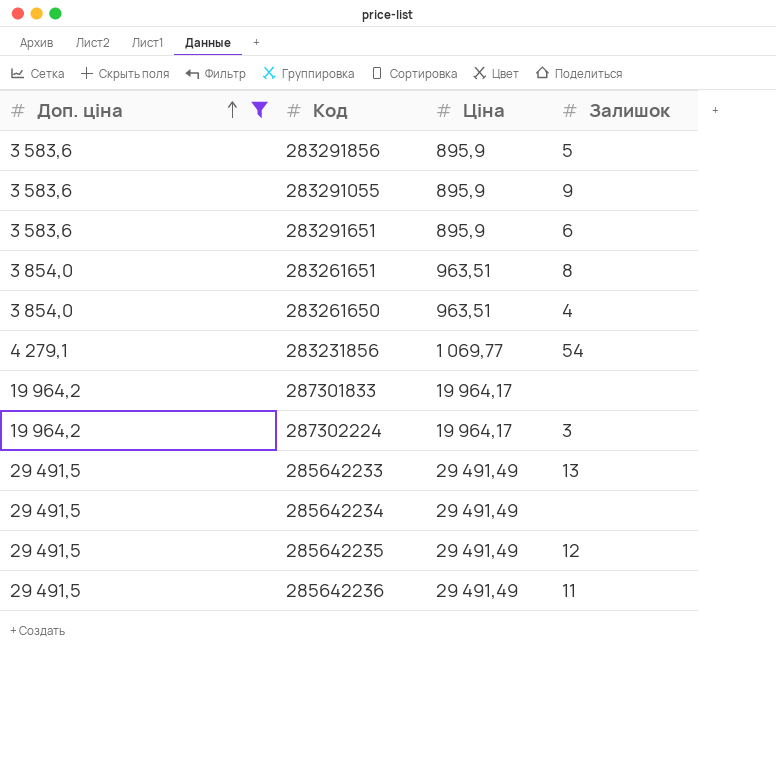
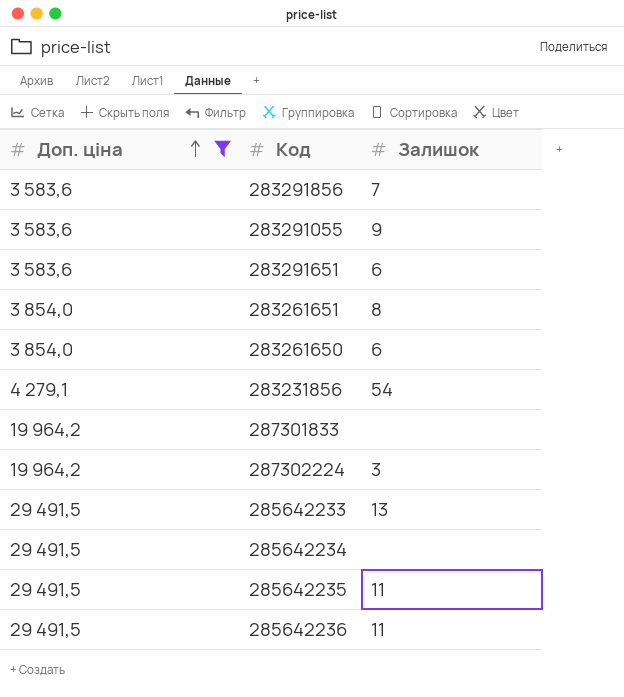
column Ціна | position: 3 -> none
283291856 | Залишок: 5 -> 7
283261650 | Залишок: 4 -> 6
285642235 | Залишок: 12 -> 11

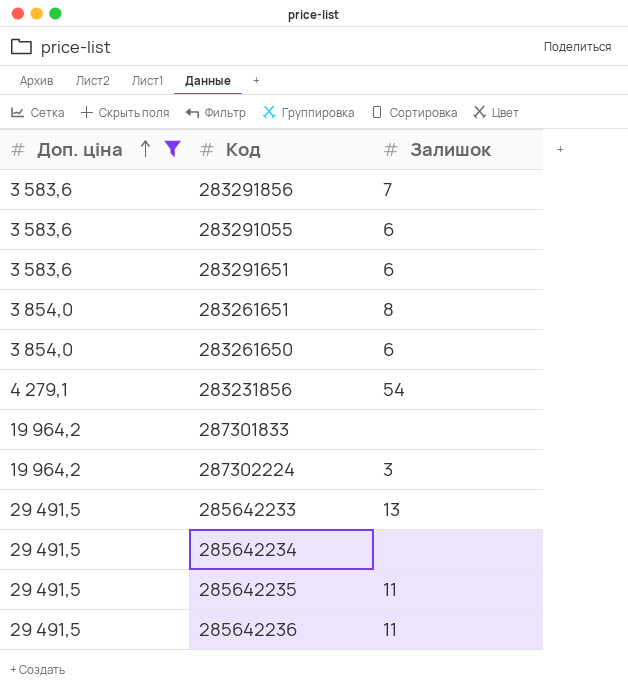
283291055 | Залишок: 9 -> 6

